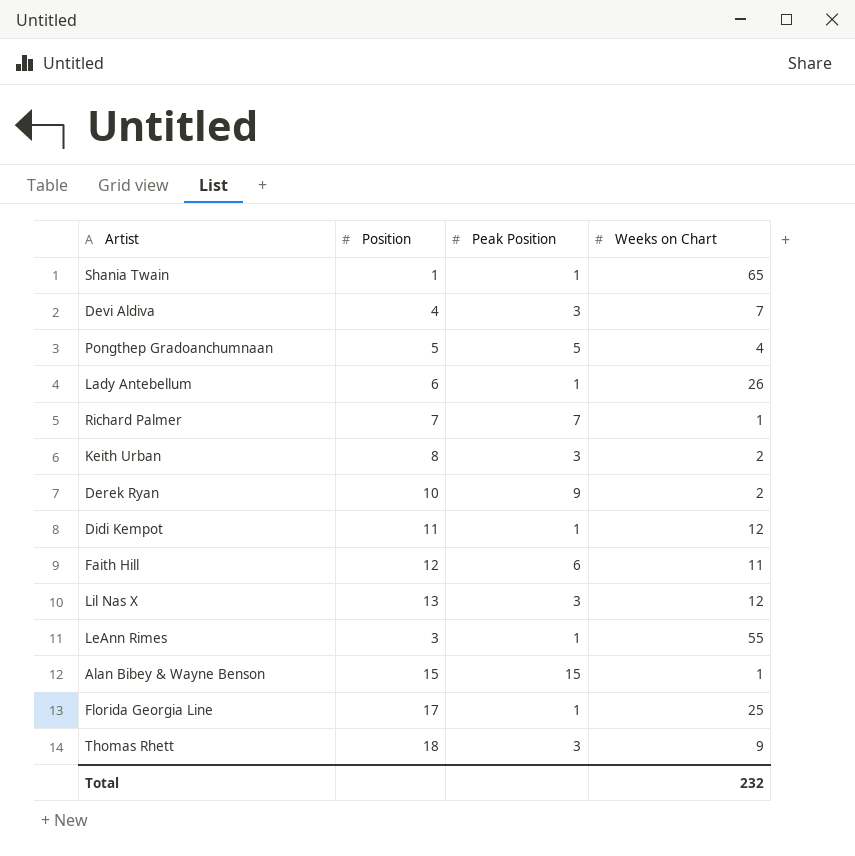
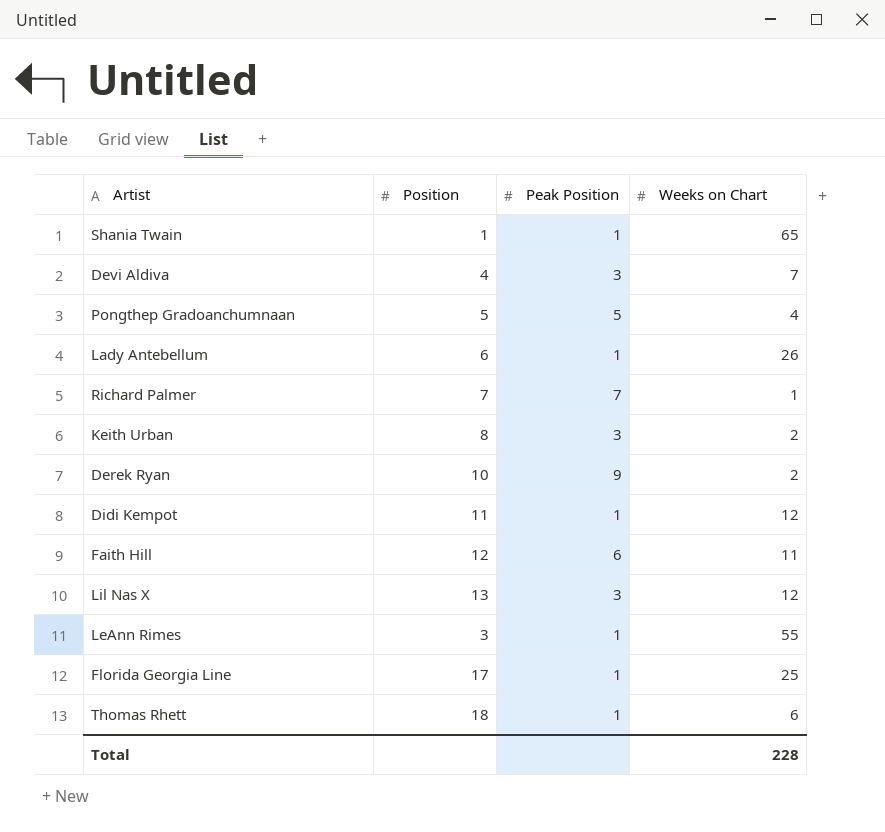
row Alan Bibey & Wayne Benson: 15 | 15 | 1 -> none
Thomas Rhett | Peak Position: 3 -> 1
Thomas Rhett | Weeks on Chart: 9 -> 6
Total | Weeks on Chart: 232 -> 228

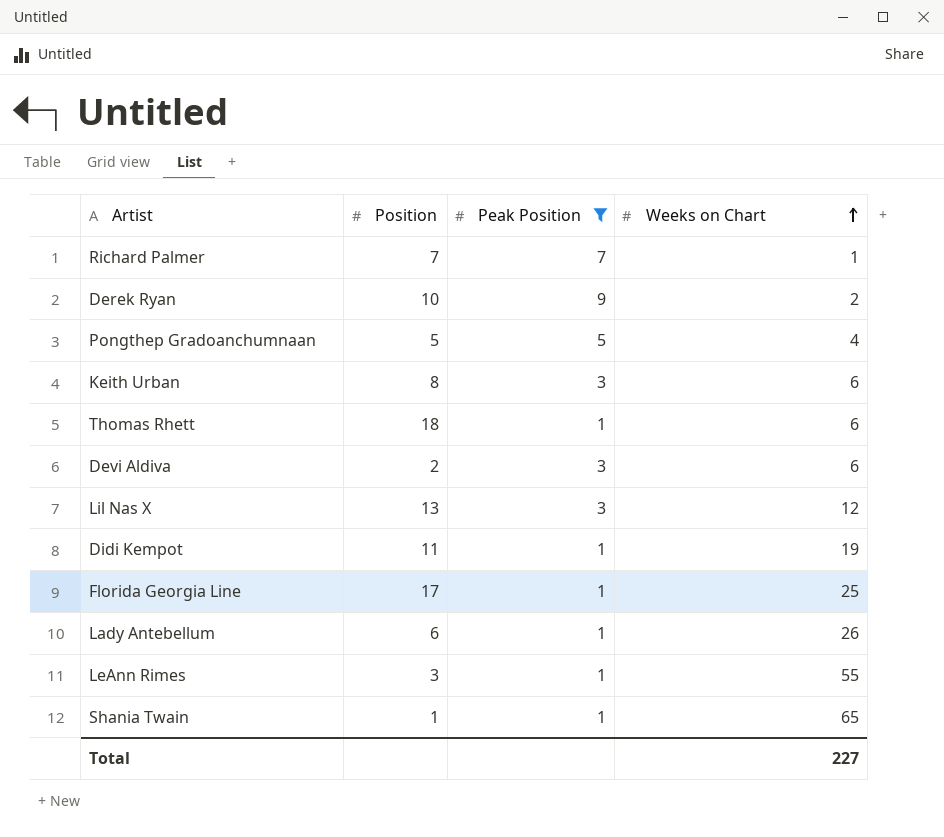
filter: none -> Peak Position != 6
row order: none -> Weeks on Chart ascending
Keith Urban | Weeks on Chart: 2 -> 6
Devi Aldiva | Position: 4 -> 2
Devi Aldiva | Weeks on Chart: 7 -> 6
Didi Kempot | Weeks on Chart: 12 -> 19
Total | Weeks on Chart: 228 -> 227

